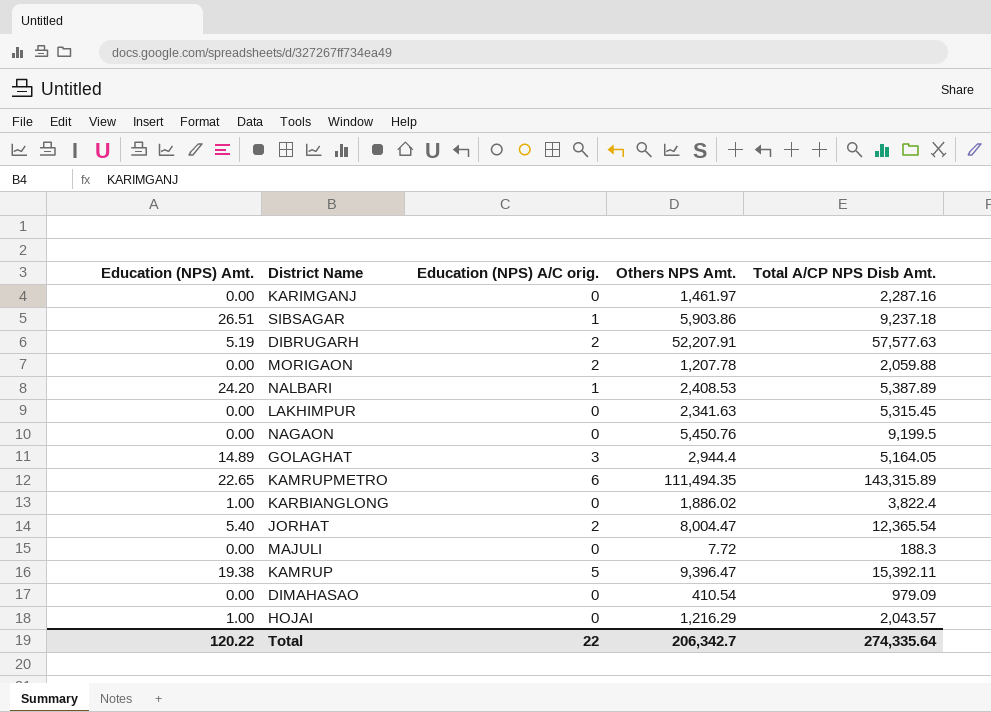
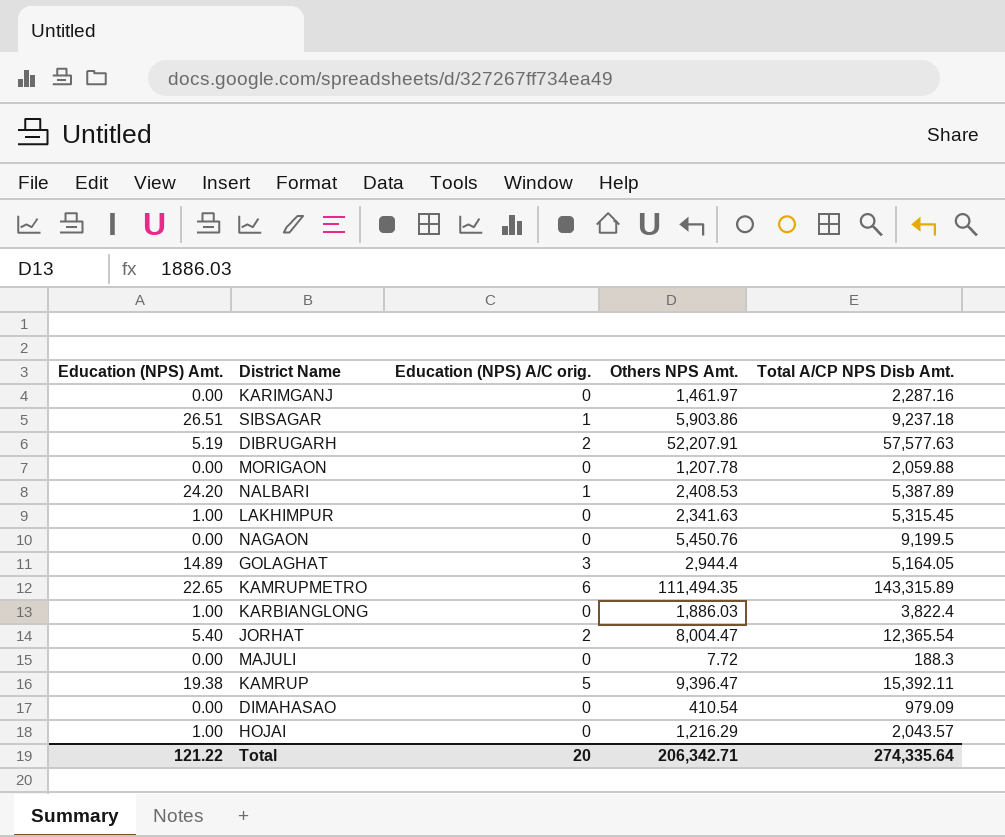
MORIGAON | Education (NPS) A/C orig.: 2 -> 0
LAKHIMPUR | Education (NPS) Amt.: 0.00 -> 1.00
KARBIANGLONG | Others NPS Amt.: 1,886.02 -> 1,886.03
Total | Education (NPS) Amt.: 120.22 -> 121.22
Total | Education (NPS) A/C orig.: 22 -> 20
Total | Others NPS Amt.: 206,342.7 -> 206,342.71

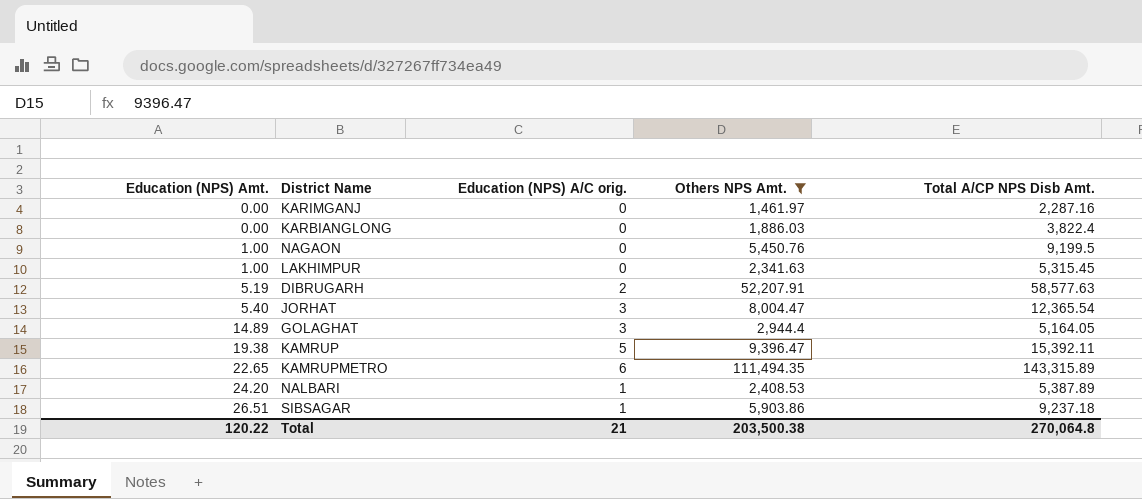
filter: none -> Others NPS Amt. >= 1,461.97
row order: none -> Education (NPS) Amt. ascending
KARBIANGLONG | Education (NPS) Amt.: 1.00 -> 0.00
NAGAON | Education (NPS) Amt.: 0.00 -> 1.00
DIBRUGARH | Total A/CP NPS Disb Amt.: 57,577.63 -> 58,577.63
JORHAT | Education (NPS) A/C orig.: 2 -> 3
Total | Education (NPS) Amt.: 121.22 -> 120.22
Total | Education (NPS) A/C orig.: 20 -> 21
Total | Others NPS Amt.: 206,342.71 -> 203,500.38
Total | Total A/CP NPS Disb Amt.: 274,335.64 -> 270,064.8

